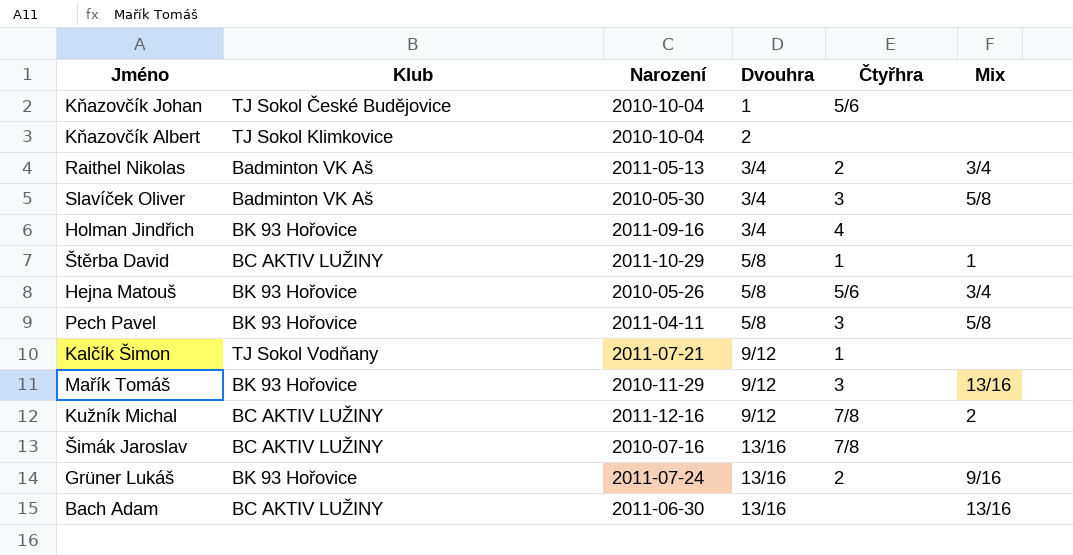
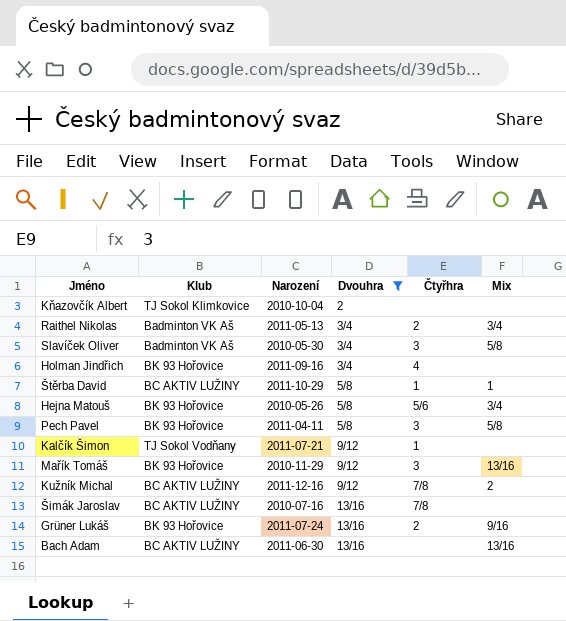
filter: none -> Dvouhra != 1

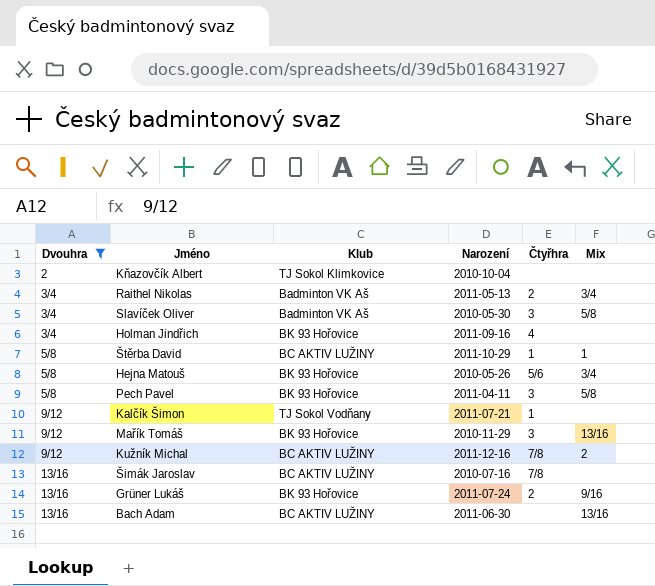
column Dvouhra | position: 4 -> 1

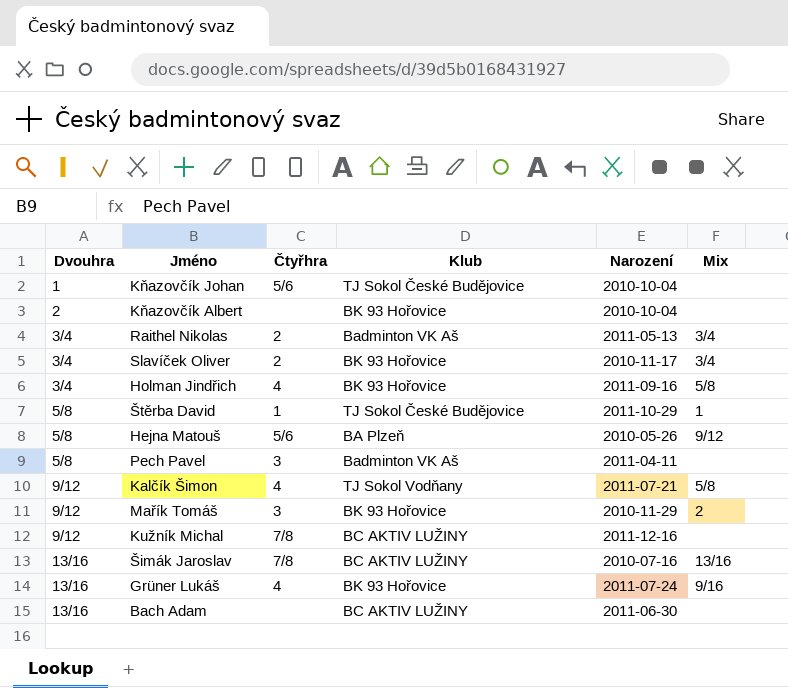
filter: Dvouhra != 1 -> none
column Čtyřhra | position: 5 -> 3
Kňazovčík Albert | Klub: TJ Sokol Klimkovice -> BK 93 Hořovice
Slavíček Oliver | Čtyřhra: 3 -> 2
Slavíček Oliver | Klub: Badminton VK Aš -> BK 93 Hořovice
Slavíček Oliver | Narození: 2010-05-30 -> 2010-11-17
Slavíček Oliver | Mix: 5/8 -> 3/4
Holman Jindřich | Mix: none -> 5/8
Štěrba David | Klub: BC AKTIV LUŽINY -> TJ Sokol České Budějovice
Hejna Matouš | Klub: BK 93 Hořovice -> BA Plzeň
Hejna Matouš | Mix: 3/4 -> 9/12
Pech Pavel | Klub: BK 93 Hořovice -> Badminton VK Aš
Pech Pavel | Mix: 5/8 -> none
Kalčík Šimon | Čtyřhra: 1 -> 4
Kalčík Šimon | Mix: none -> 5/8
Mařík Tomáš | Mix: 13/16 -> 2
Kužník Michal | Mix: 2 -> none
Šimák Jaroslav | Mix: none -> 13/16
Grüner Lukáš | Čtyřhra: 2 -> 4
Bach Adam | Mix: 13/16 -> none

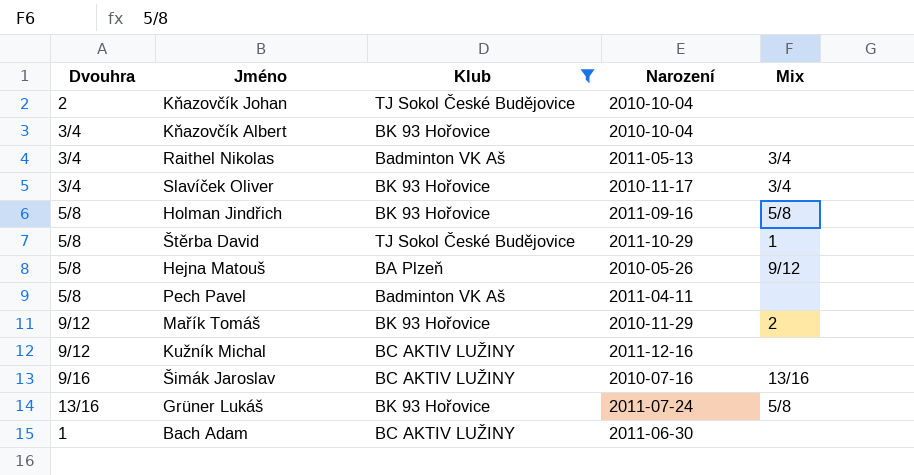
filter: none -> Klub != TJ Sokol Vodňany
column Čtyřhra | position: 3 -> none
Kňazovčík Johan | Dvouhra: 1 -> 2
Kňazovčík Albert | Dvouhra: 2 -> 3/4
Holman Jindřich | Dvouhra: 3/4 -> 5/8
Šimák Jaroslav | Dvouhra: 13/16 -> 9/16
Grüner Lukáš | Mix: 9/16 -> 5/8
Bach Adam | Dvouhra: 13/16 -> 1

